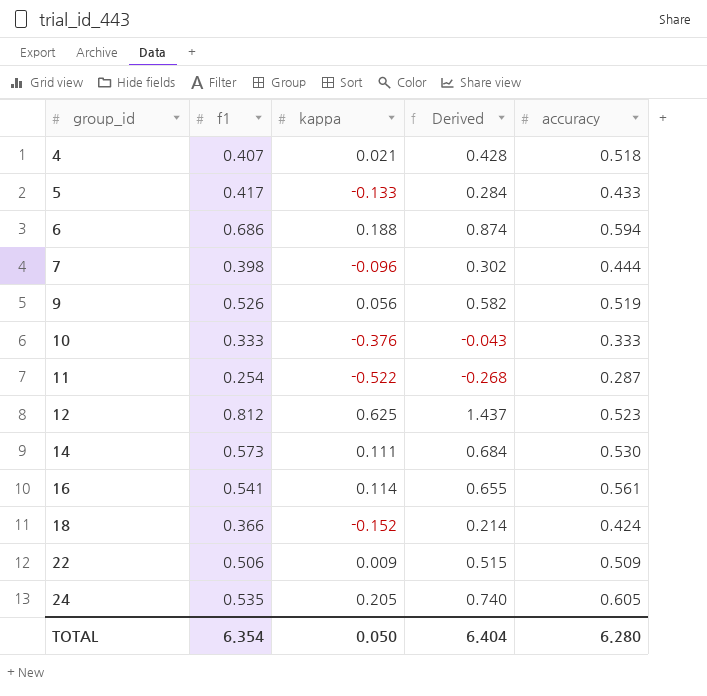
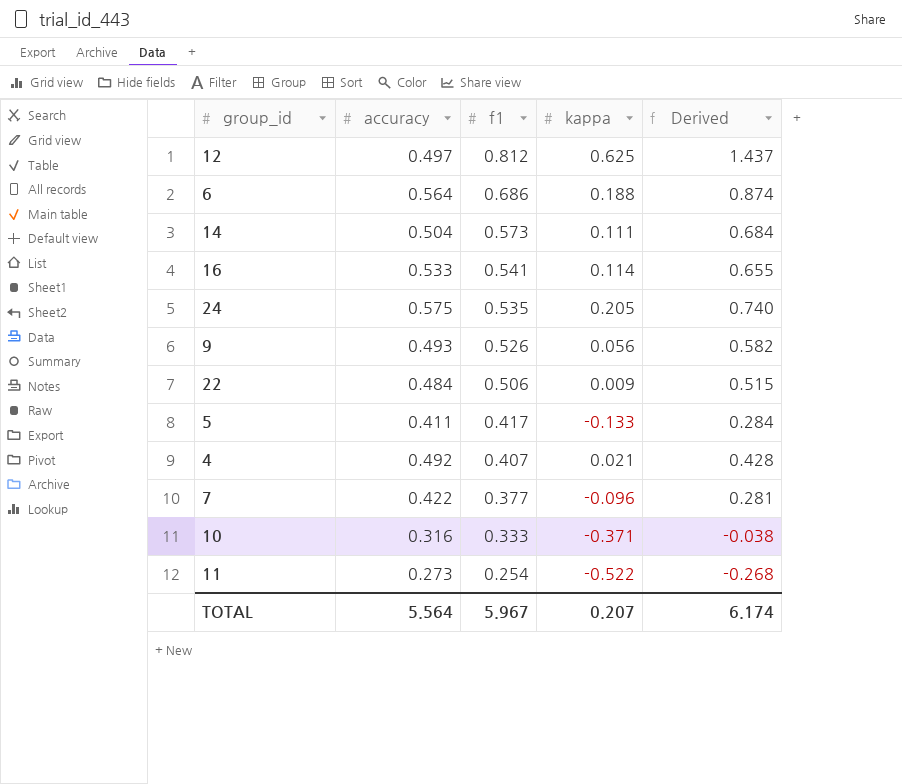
row order: group_id ascending -> f1 descending
column accuracy | position: 5 -> 2
row 18: 0.366 | -0.152 | 0.214 | 0.424 -> none
12 | accuracy: 0.523 -> 0.497
6 | accuracy: 0.594 -> 0.564
14 | accuracy: 0.530 -> 0.504
16 | accuracy: 0.561 -> 0.533
24 | accuracy: 0.605 -> 0.575
9 | accuracy: 0.519 -> 0.493
22 | accuracy: 0.509 -> 0.484
5 | accuracy: 0.433 -> 0.411
4 | accuracy: 0.518 -> 0.492
7 | accuracy: 0.444 -> 0.422
7 | f1: 0.398 -> 0.377
7 | Derived: 0.302 -> 0.281
10 | accuracy: 0.333 -> 0.316
10 | kappa: -0.376 -> -0.371
10 | Derived: -0.043 -> -0.038
11 | accuracy: 0.287 -> 0.273
TOTAL | accuracy: 6.280 -> 5.564
TOTAL | f1: 6.354 -> 5.967
TOTAL | kappa: 0.050 -> 0.207
TOTAL | Derived: 6.404 -> 6.174

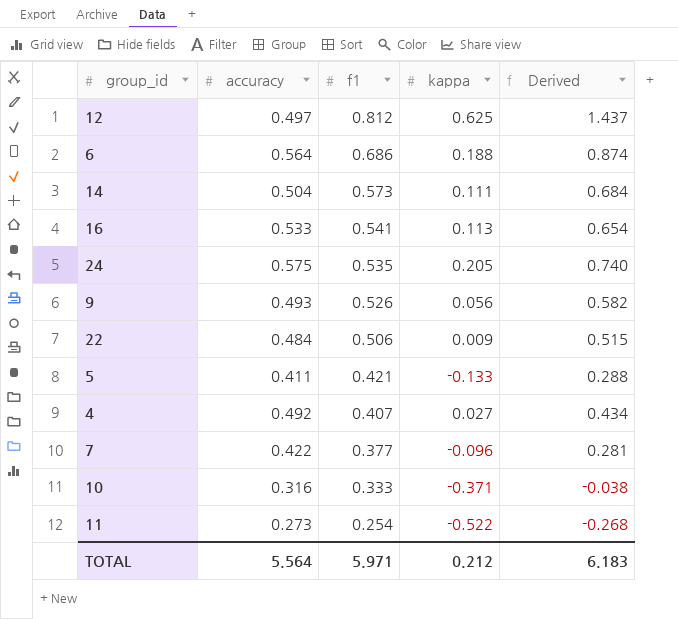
16 | kappa: 0.114 -> 0.113
16 | Derived: 0.655 -> 0.654
5 | f1: 0.417 -> 0.421
5 | Derived: 0.284 -> 0.288
4 | kappa: 0.021 -> 0.027
4 | Derived: 0.428 -> 0.434
TOTAL | f1: 5.967 -> 5.971
TOTAL | kappa: 0.207 -> 0.212
TOTAL | Derived: 6.174 -> 6.183

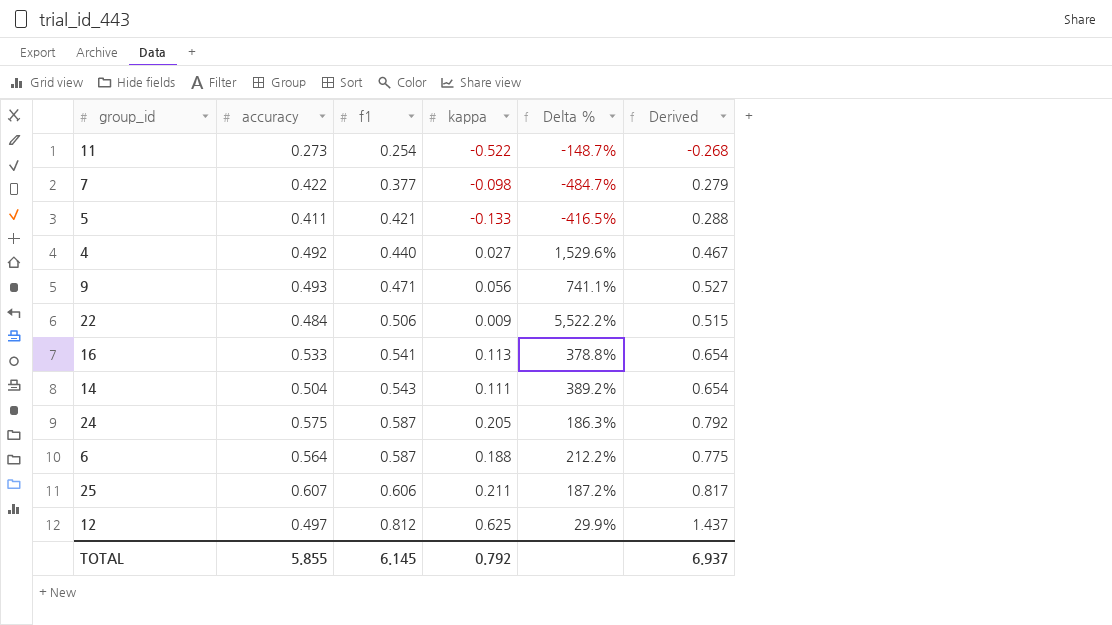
row order: f1 descending -> f1 ascending
column Delta % | formula: none -> ([f1] - [kappa]) / [kappa]
row 10: 0.316 | 0.333 | -0.371 | -0.038 -> none
7 | kappa: -0.096 -> -0.098
7 | Derived: 0.281 -> 0.279
4 | f1: 0.407 -> 0.440
4 | Derived: 0.434 -> 0.467
9 | f1: 0.526 -> 0.471
9 | Derived: 0.582 -> 0.527
14 | f1: 0.573 -> 0.543
14 | Derived: 0.684 -> 0.654
24 | f1: 0.535 -> 0.587
24 | Derived: 0.740 -> 0.792
6 | f1: 0.686 -> 0.587
6 | Derived: 0.874 -> 0.775
row 25: none -> 0.607 | 0.606 | 0.211 | 187.2% | 0.817
TOTAL | accuracy: 5.564 -> 5.855
TOTAL | f1: 5.971 -> 6.145
TOTAL | kappa: 0.212 -> 0.792
TOTAL | Derived: 6.183 -> 6.937

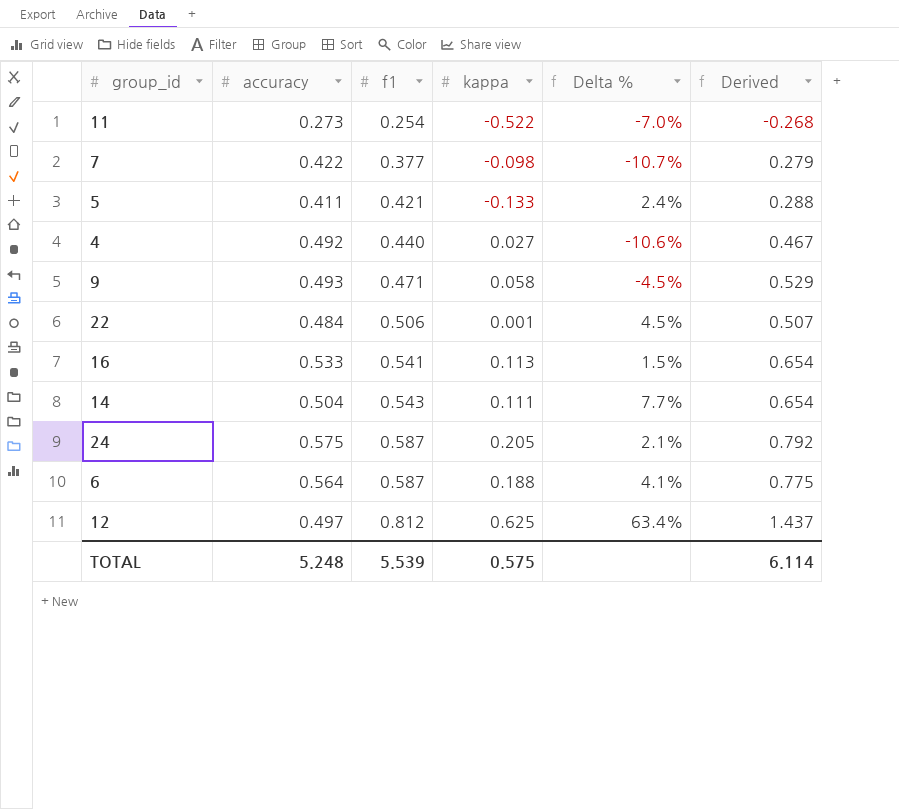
column Delta % | formula: ([f1] - [kappa]) / [kappa] -> ([f1] - [accuracy]) / [accuracy]
row 25: 0.607 | 0.606 | 0.211 | 187.2% | 0.817 -> none
9 | kappa: 0.056 -> 0.058
9 | Derived: 0.527 -> 0.529
22 | kappa: 0.009 -> 0.001
22 | Derived: 0.515 -> 0.507
TOTAL | accuracy: 5.855 -> 5.248
TOTAL | f1: 6.145 -> 5.539
TOTAL | kappa: 0.792 -> 0.575
TOTAL | Derived: 6.937 -> 6.114

